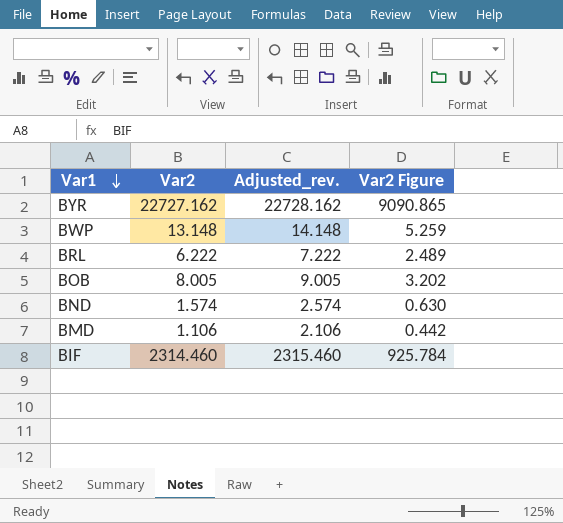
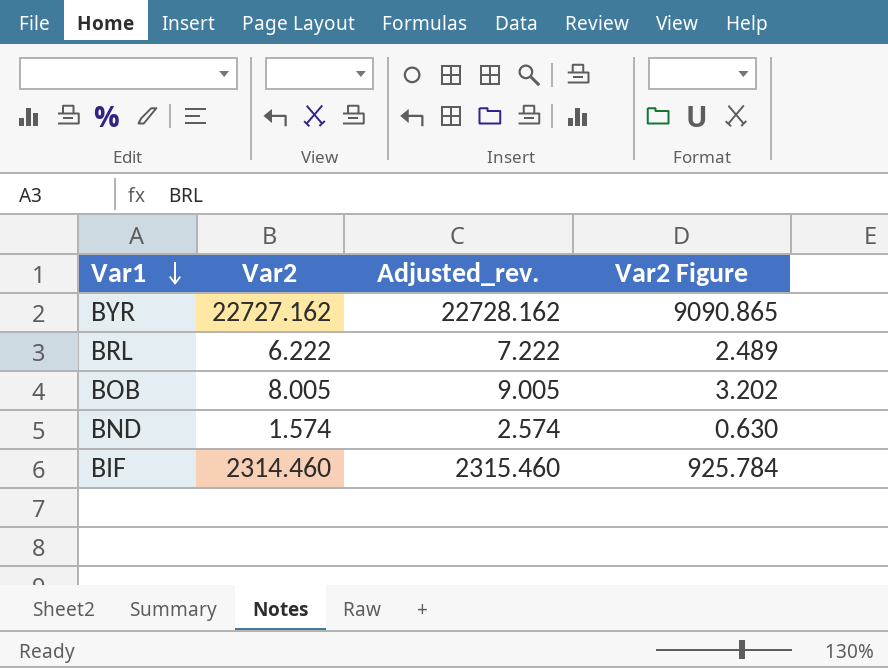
row BWP: 13.148 | 14.148 | 5.259 -> none
row BMD: 1.106 | 2.106 | 0.442 -> none

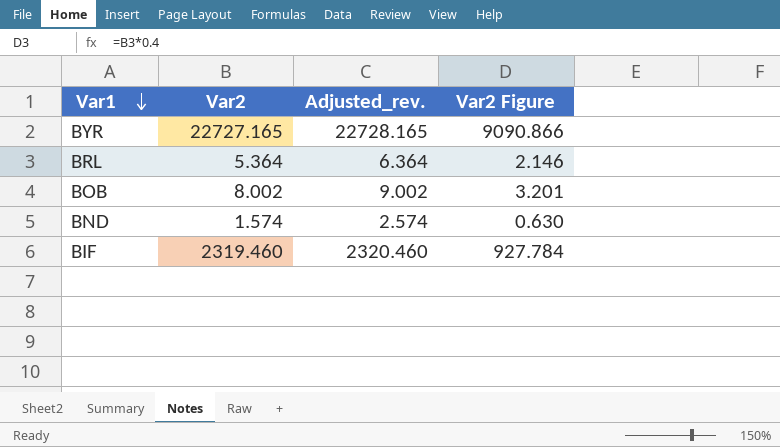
BYR | Var2: 22727.162 -> 22727.165
BYR | Adjusted_rev.: 22728.162 -> 22728.165
BYR | Var2 Figure: 9090.865 -> 9090.866
BRL | Var2: 6.222 -> 5.364
BRL | Adjusted_rev.: 7.222 -> 6.364
BRL | Var2 Figure: 2.489 -> 2.146
BOB | Var2: 8.005 -> 8.002
BOB | Adjusted_rev.: 9.005 -> 9.002
BOB | Var2 Figure: 3.202 -> 3.201
BIF | Var2: 2314.460 -> 2319.460
BIF | Adjusted_rev.: 2315.460 -> 2320.460
BIF | Var2 Figure: 925.784 -> 927.784

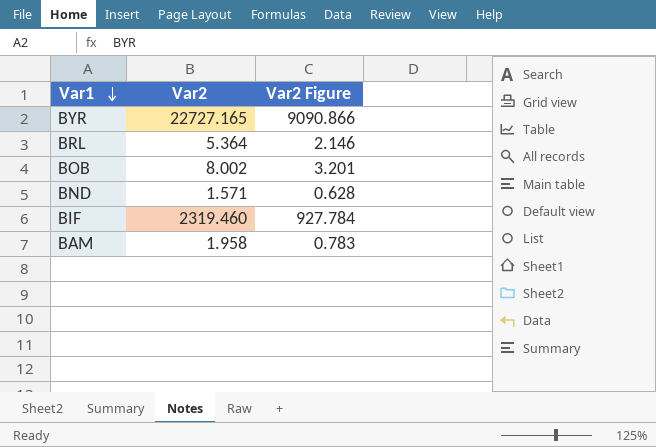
column Adjusted_rev. | formula: [Var2] + 1 -> none
BND | Var2: 1.574 -> 1.571
BND | Var2 Figure: 0.630 -> 0.628
row BAM: none -> 1.958 | 0.783

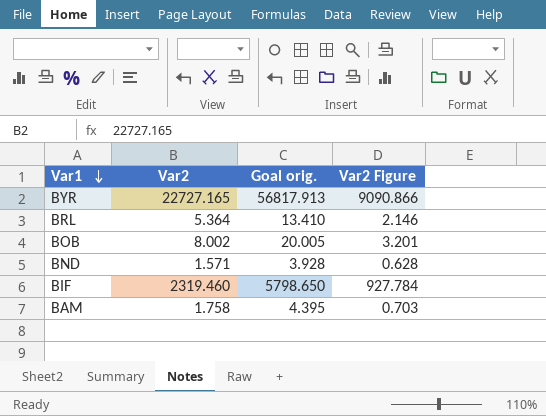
column Goal orig. | formula: none -> [Var2] * 2.5
BAM | Var2: 1.958 -> 1.758
BAM | Var2 Figure: 0.783 -> 0.703

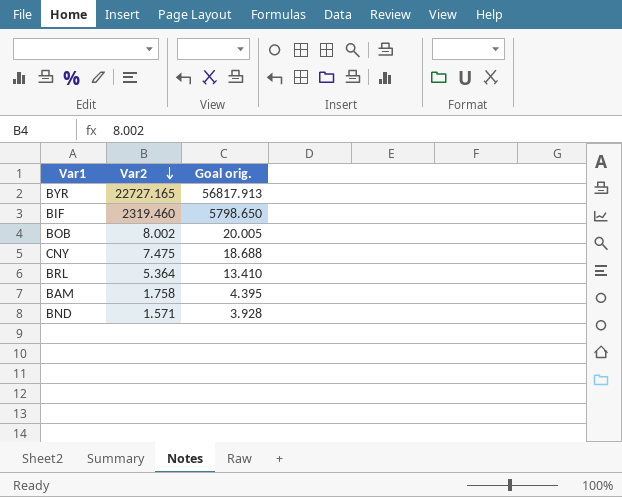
row order: Var1 descending -> Var2 descending
column Var2 Figure | formula: [Var2] * 0.4 -> none
row CNY: none -> 7.475 | 18.688

